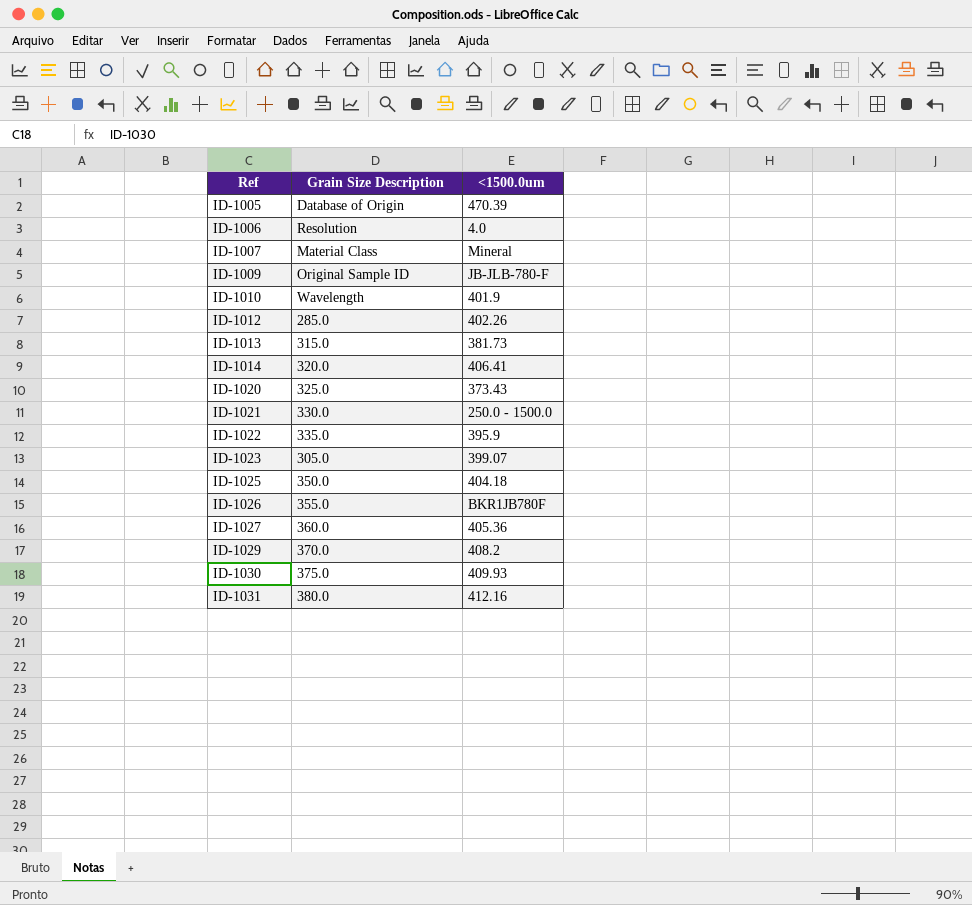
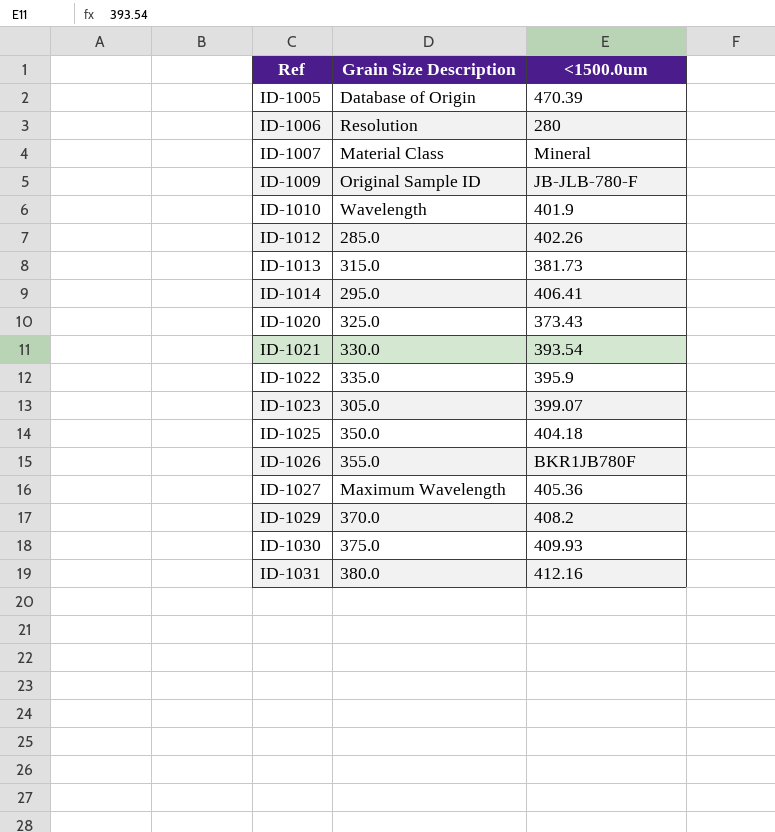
ID-1006 | <1500.0um: 4.0 -> 280
ID-1014 | Grain Size Description: 320.0 -> 295.0
ID-1021 | <1500.0um: 250.0 - 1500.0 -> 393.54
ID-1027 | Grain Size Description: 360.0 -> Maximum Wavelength

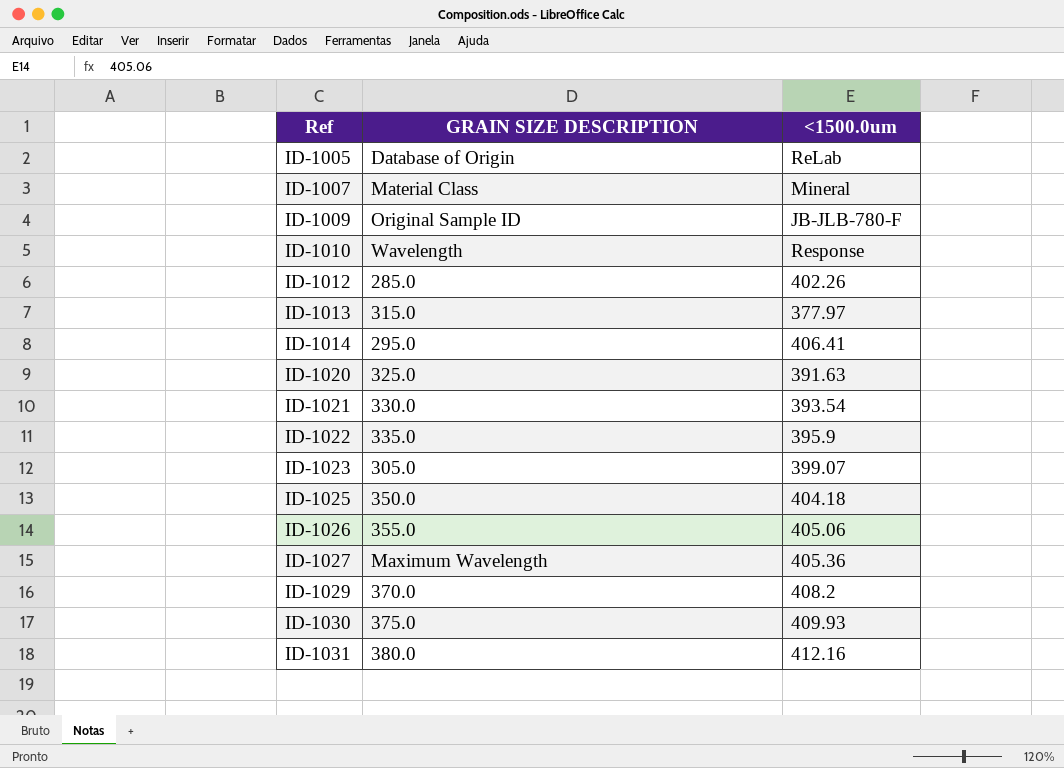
column name: Grain Size Description -> GRAIN SIZE DESCRIPTION
row ID-1006: Resolution | 280 -> none
ID-1005 | <1500.0um: 470.39 -> ReLab
ID-1010 | <1500.0um: 401.9 -> Response
ID-1013 | <1500.0um: 381.73 -> 377.97
ID-1020 | <1500.0um: 373.43 -> 391.63
ID-1026 | <1500.0um: BKR1JB780F -> 405.06

